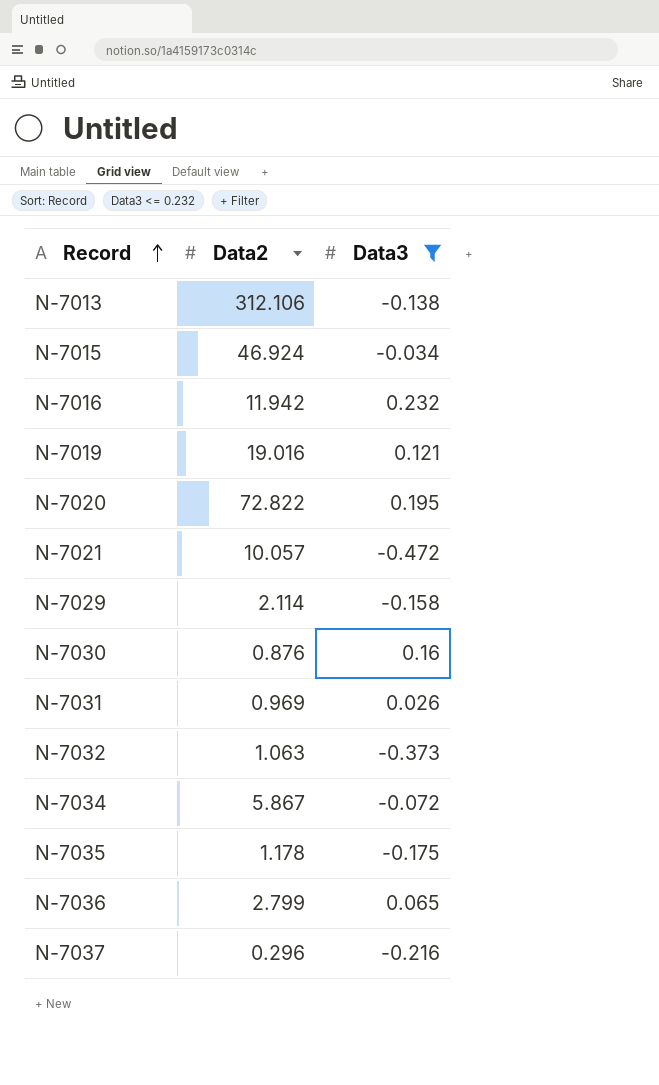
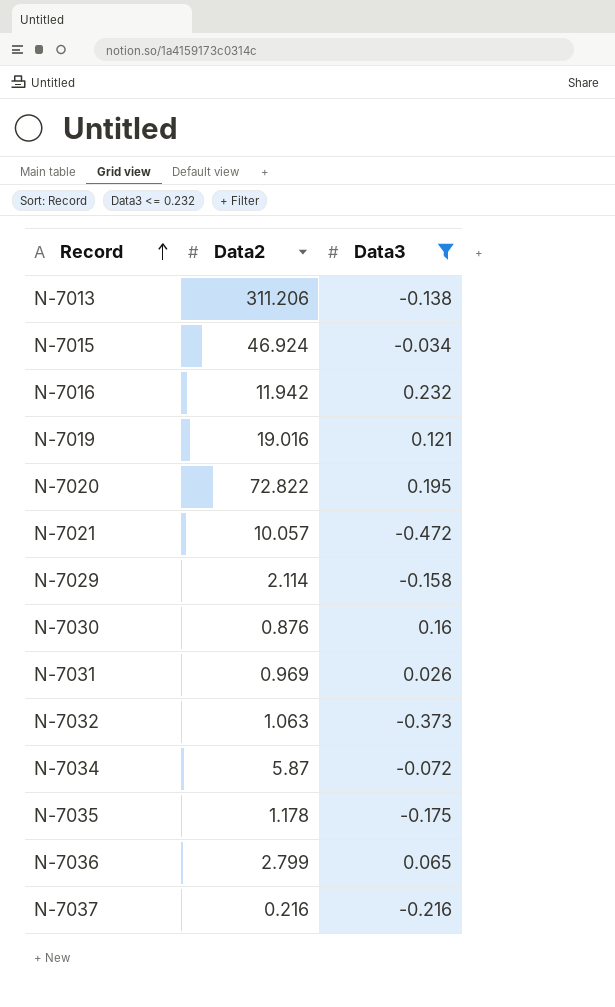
N-7013 | Data2: 312.106 -> 311.206
N-7034 | Data2: 5.867 -> 5.87
N-7037 | Data2: 0.296 -> 0.216

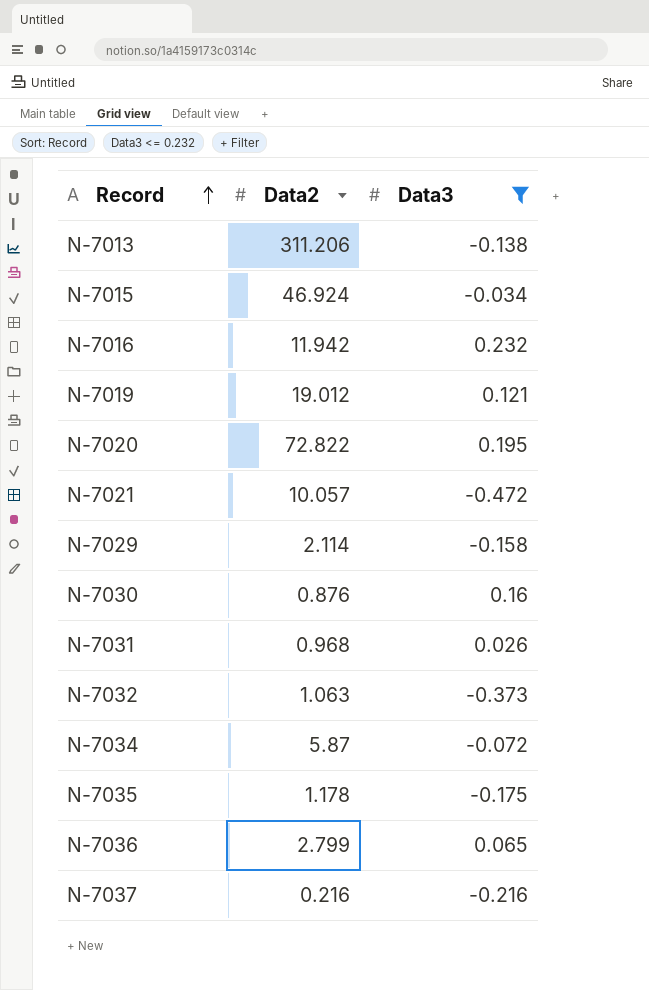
N-7019 | Data2: 19.016 -> 19.012
N-7031 | Data2: 0.969 -> 0.968

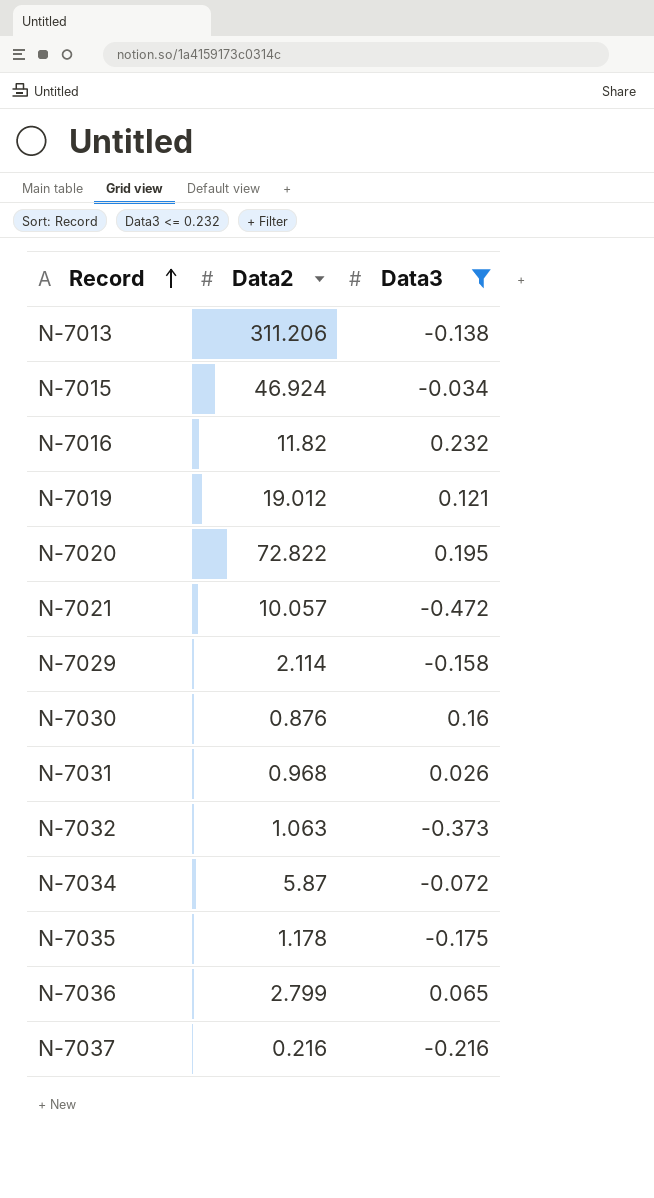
N-7016 | Data2: 11.942 -> 11.82

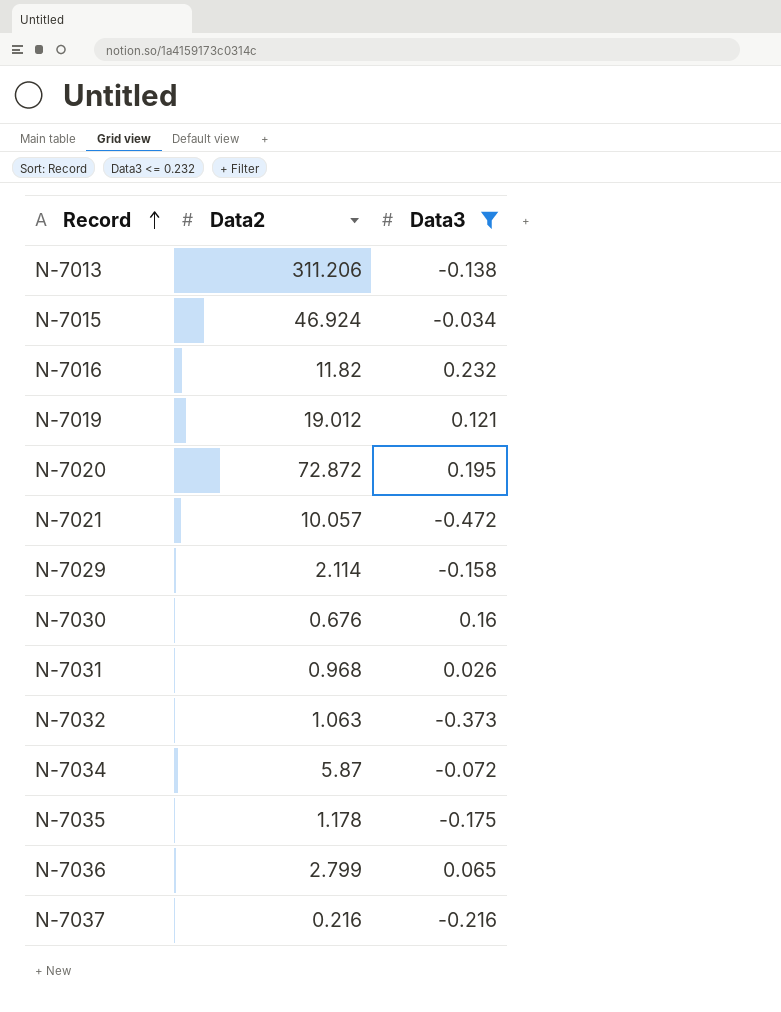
N-7020 | Data2: 72.822 -> 72.872
N-7030 | Data2: 0.876 -> 0.676

